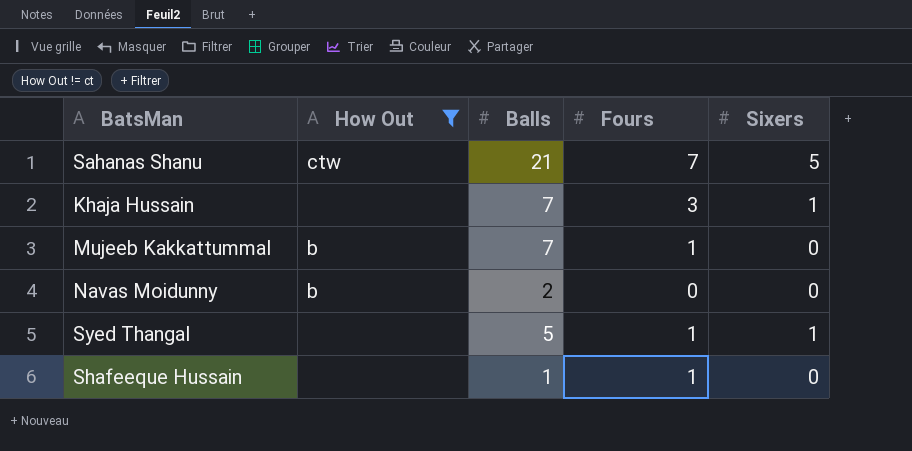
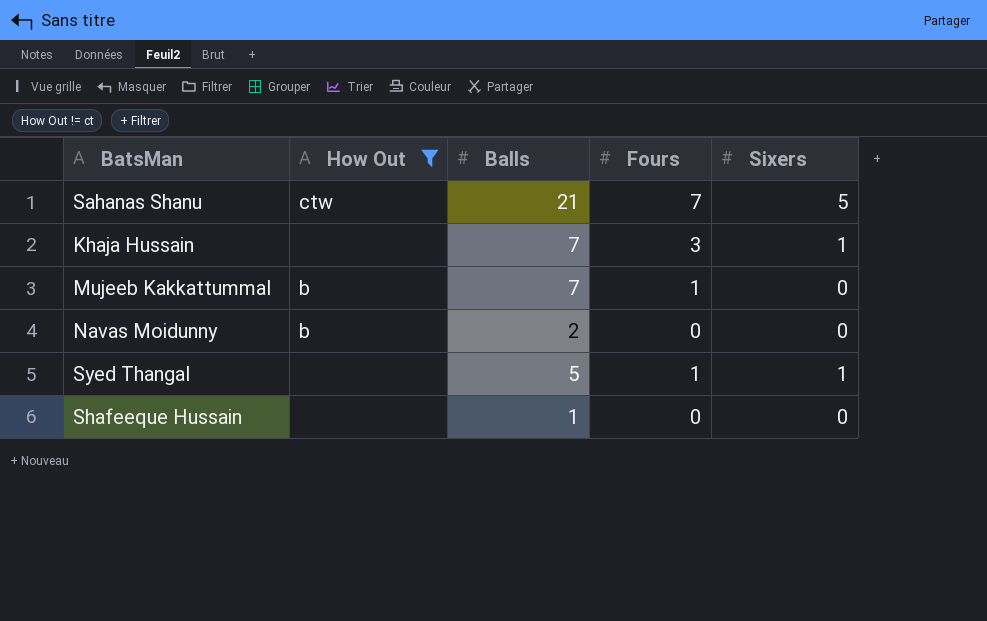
Shafeeque Hussain | Fours: 1 -> 0

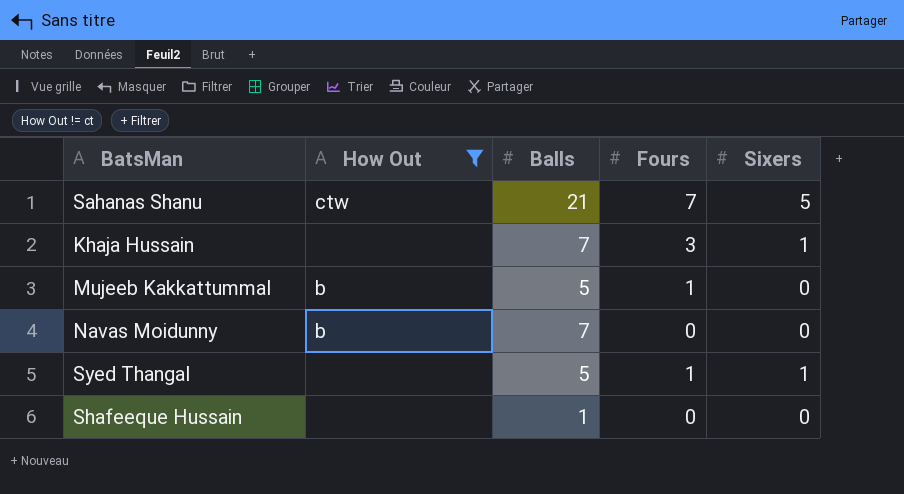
Mujeeb Kakkattummal | Balls: 7 -> 5
Navas Moidunny | Balls: 2 -> 7

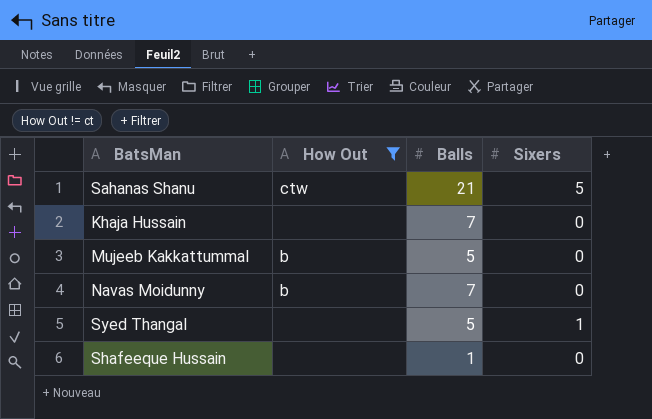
column Fours | position: 4 -> none
Khaja Hussain | Sixers: 1 -> 0

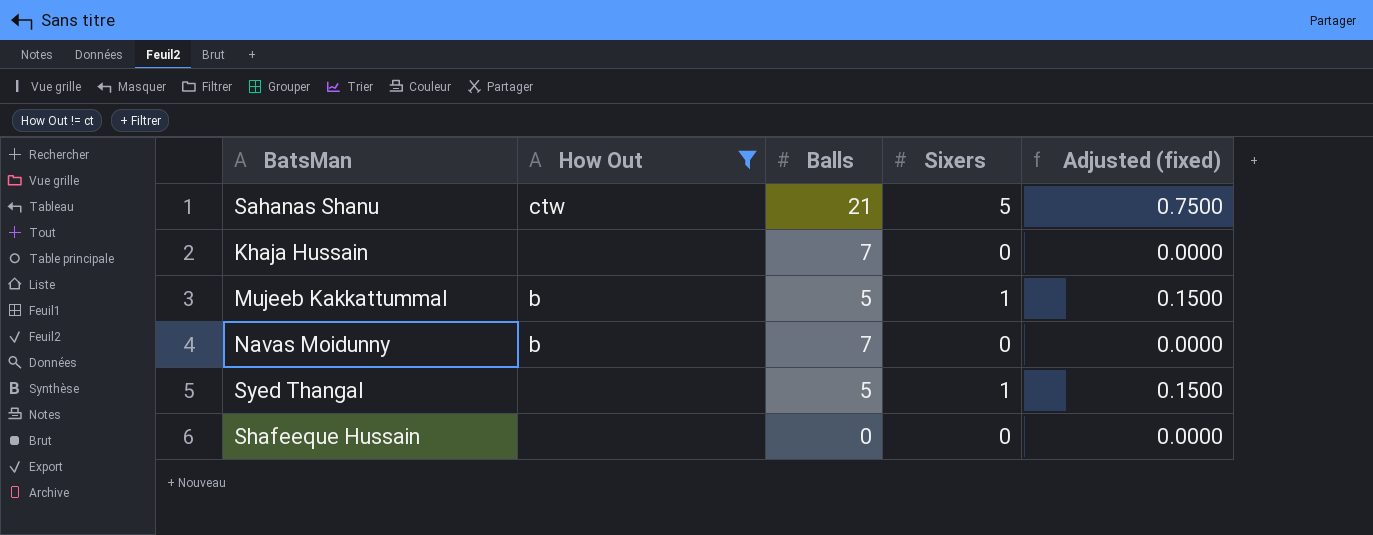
column Adjusted (fixed) | formula: none -> [Sixers] * 0.15
Mujeeb Kakkattummal | Sixers: 0 -> 1
Shafeeque Hussain | Balls: 1 -> 0

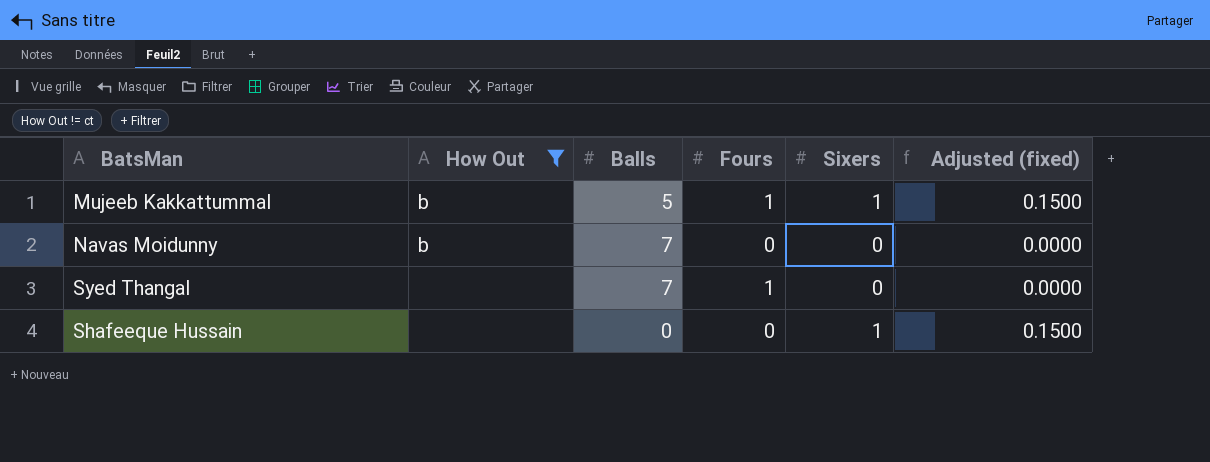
column Fours | position: none -> 4
row Sahanas Shanu: ctw | 21 | 5 | 0.7500 -> none
row Khaja Hussain: none | 7 | 0 | 0.0000 -> none
Syed Thangal | Balls: 5 -> 7
Syed Thangal | Sixers: 1 -> 0
Syed Thangal | Adjusted (fixed): 0.1500 -> 0.0000
Shafeeque Hussain | Sixers: 0 -> 1
Shafeeque Hussain | Adjusted (fixed): 0.0000 -> 0.1500

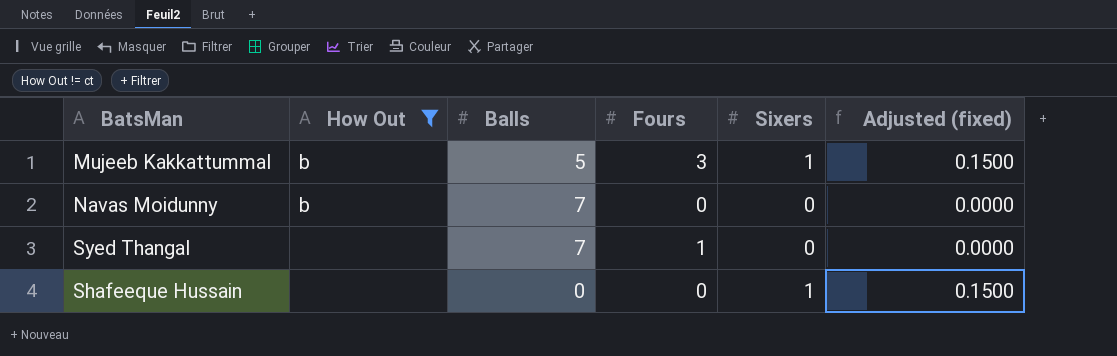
Mujeeb Kakkattummal | Fours: 1 -> 3

